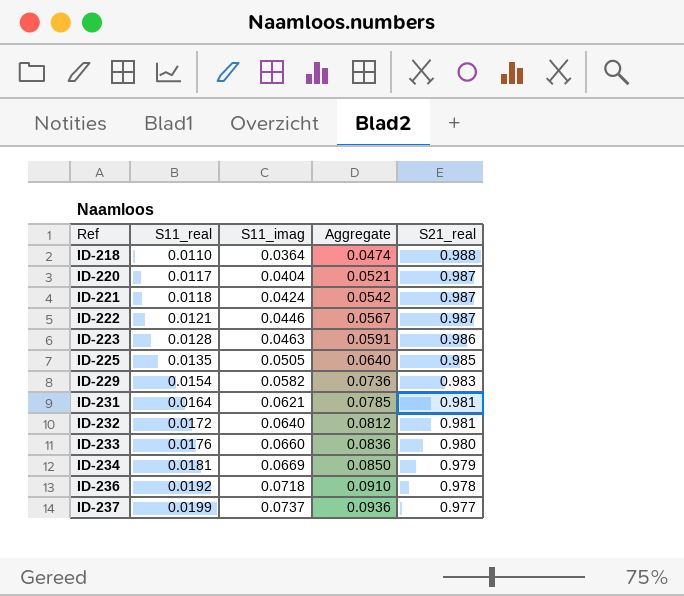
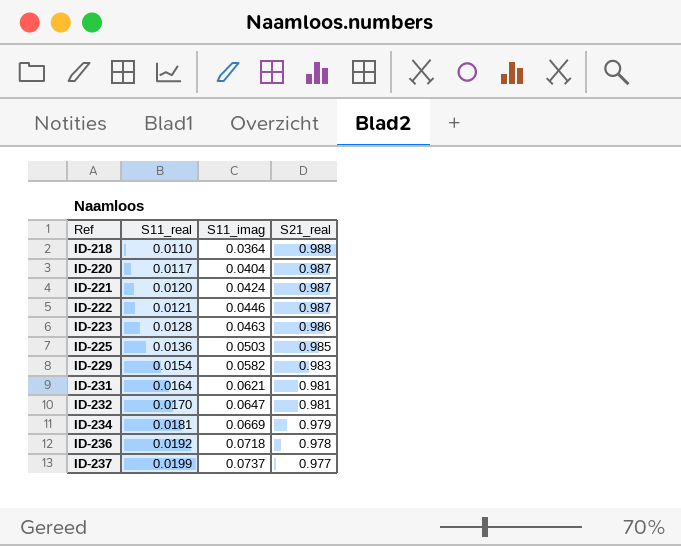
column Aggregate | formula: [S11_real] + [S11_imag] -> none
row ID-233: 0.0176 | 0.0660 | 0.0836 | 0.980 -> none
ID-221 | S11_real: 0.0118 -> 0.0120
ID-225 | S11_real: 0.0135 -> 0.0136
ID-225 | S11_imag: 0.0505 -> 0.0503
ID-232 | S11_real: 0.0172 -> 0.0170
ID-232 | S11_imag: 0.0640 -> 0.0647

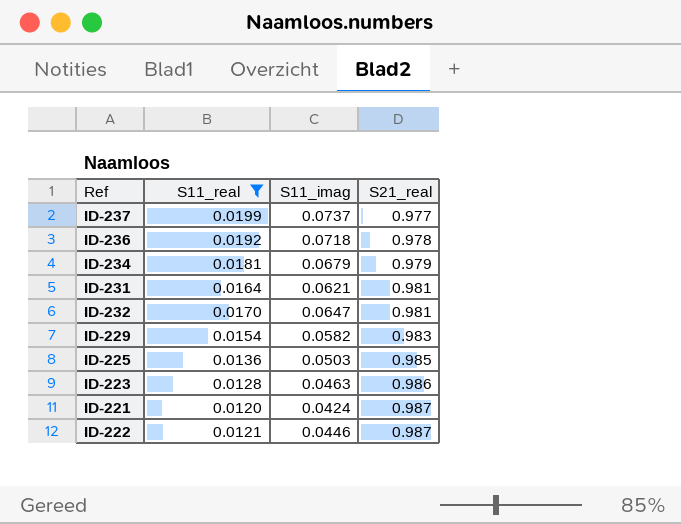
filter: none -> S11_real >= 0.0120
row order: Ref ascending -> S21_real ascending
ID-234 | S11_imag: 0.0669 -> 0.0679

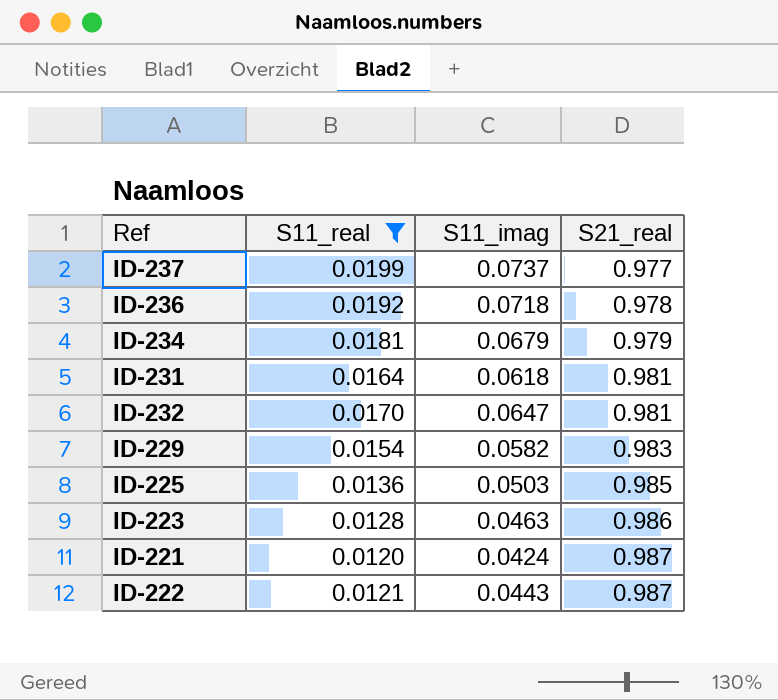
ID-231 | S11_imag: 0.0621 -> 0.0618
ID-222 | S11_imag: 0.0446 -> 0.0443

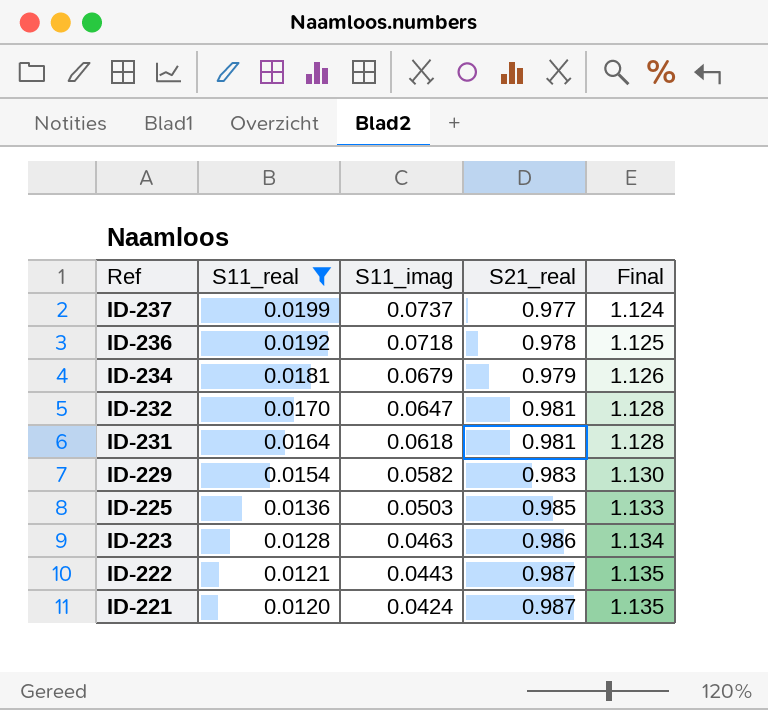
row order: S21_real ascending -> Ref descending
column Final | formula: none -> [S21_real] * 1.15

